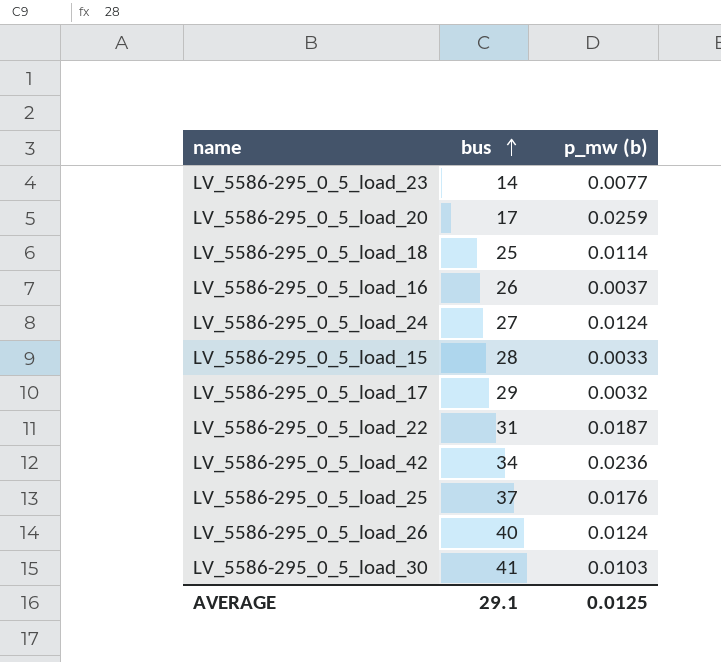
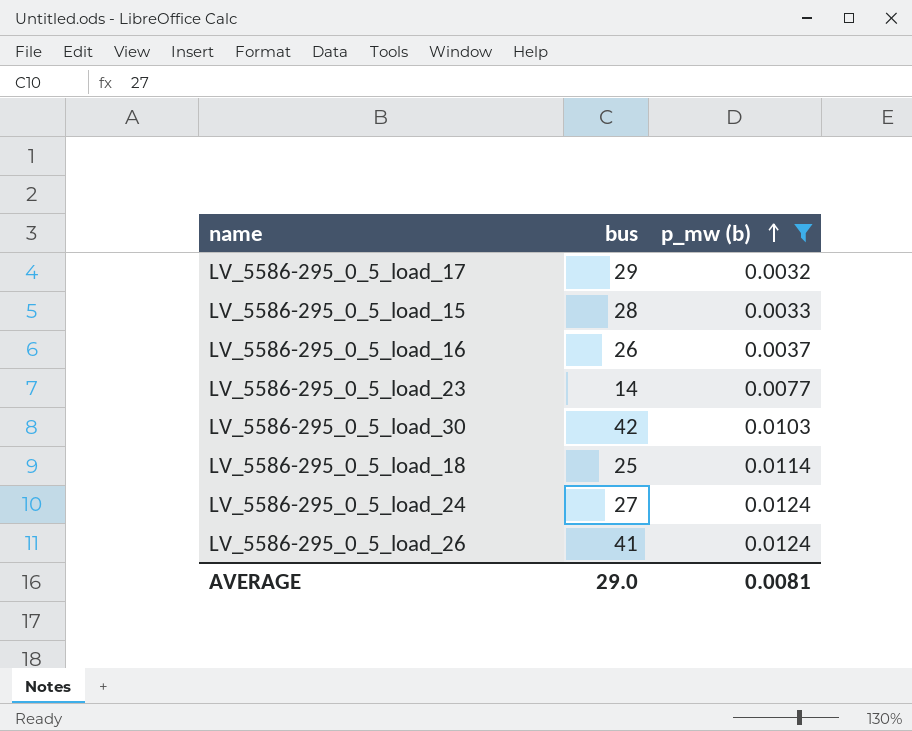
filter: none -> p_mw (b) <= 0.0124
row order: bus ascending -> p_mw (b) ascending
LV_5586-295_0_5_load_30 | bus: 41 -> 42
LV_5586-295_0_5_load_26 | bus: 40 -> 41
AVERAGE | bus: 29.1 -> 29.0
AVERAGE | p_mw (b): 0.0125 -> 0.0081

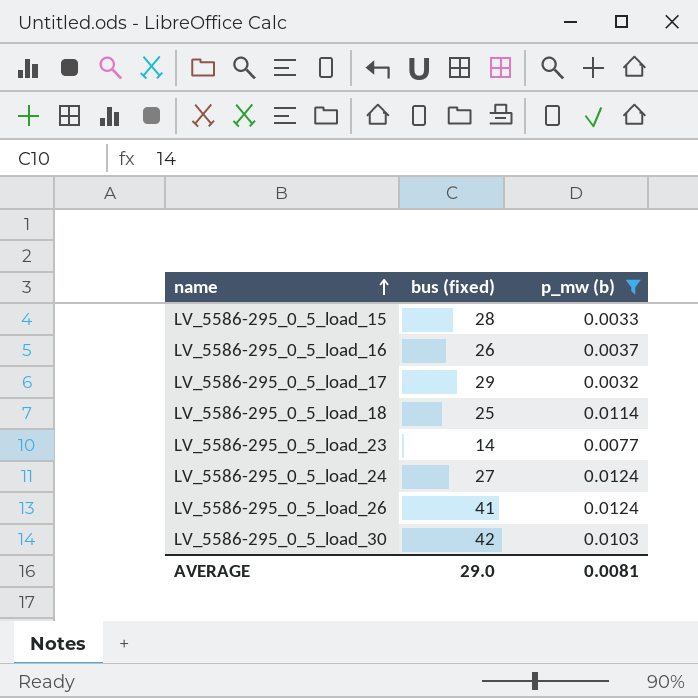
row order: p_mw (b) ascending -> name ascending
column name: bus -> bus (fixed)

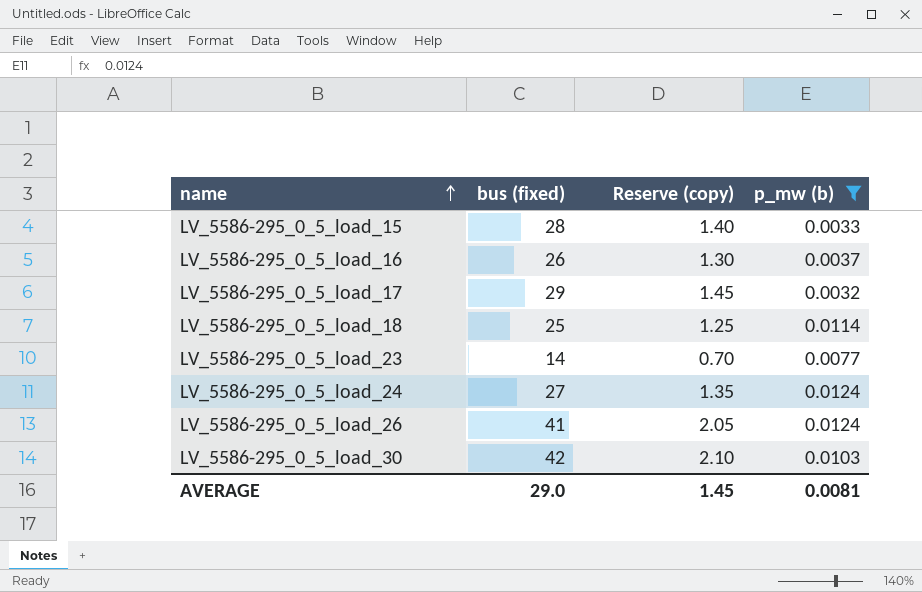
column Reserve (copy) | formula: none -> [bus (fixed)] * 0.05

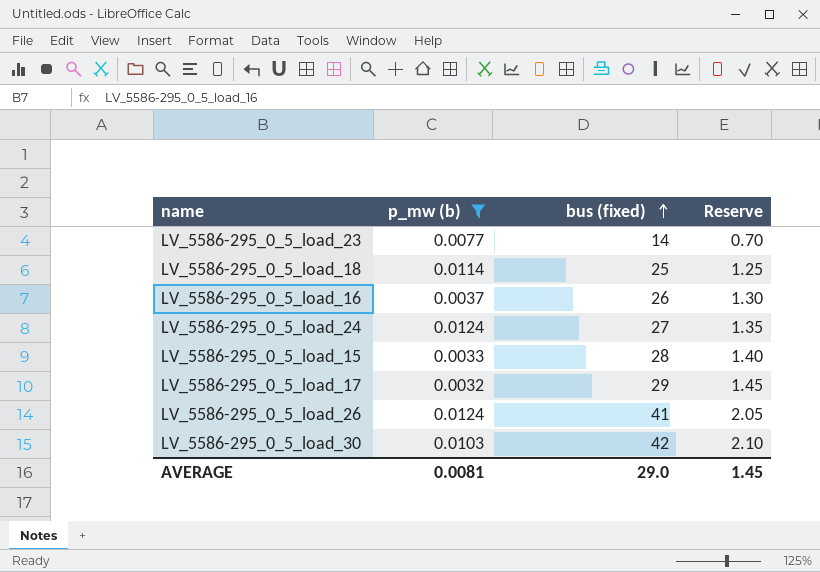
row order: name ascending -> bus (fixed) ascending
column p_mw (b) | position: 4 -> 2
column name: Reserve (copy) -> Reserve

